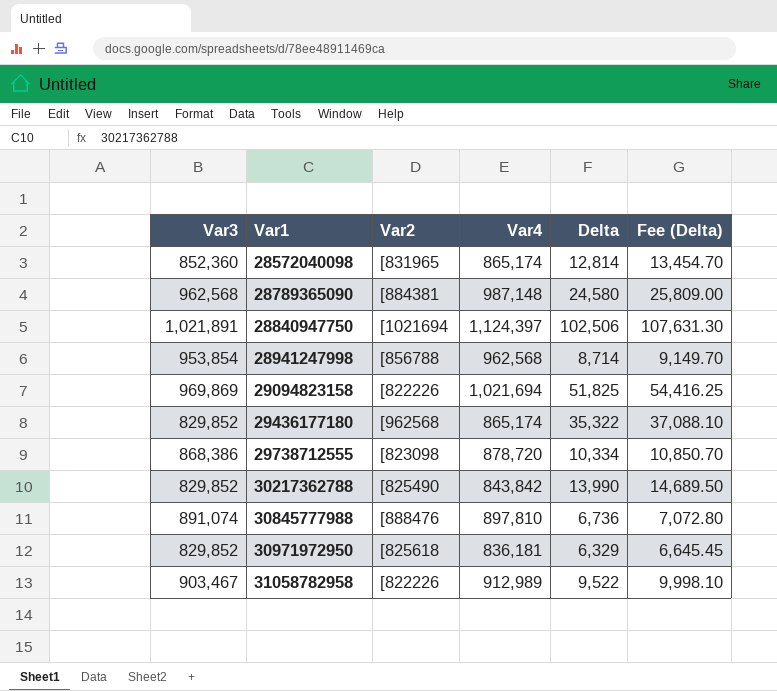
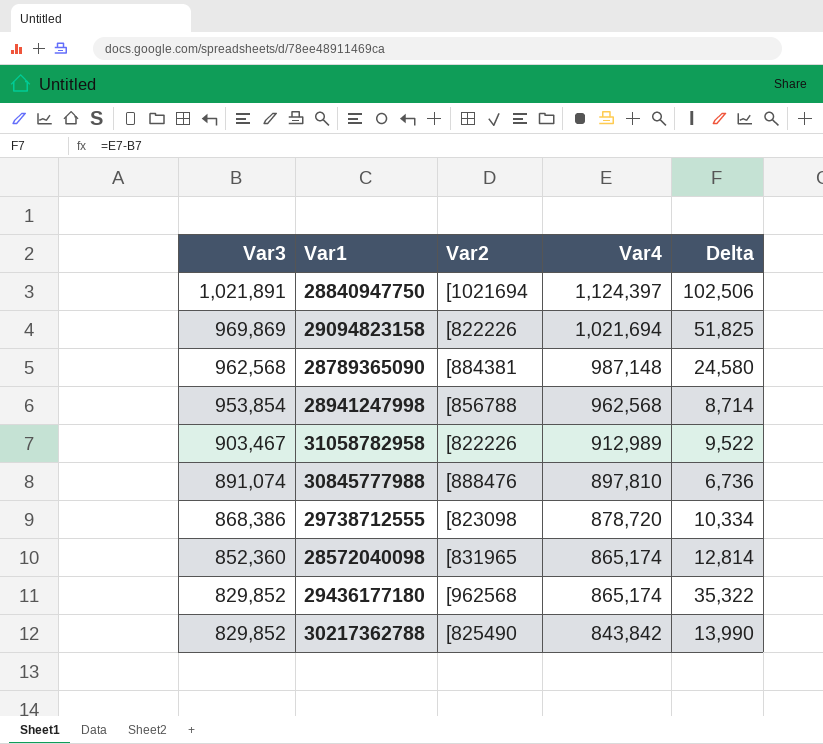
row order: Var1 ascending -> Var3 descending
column Fee (Delta) | formula: [Delta] * 1.05 -> none
row 30971972950: 829,852 | [825618 | 836,181 | 6,329 | 6,645.45 -> none

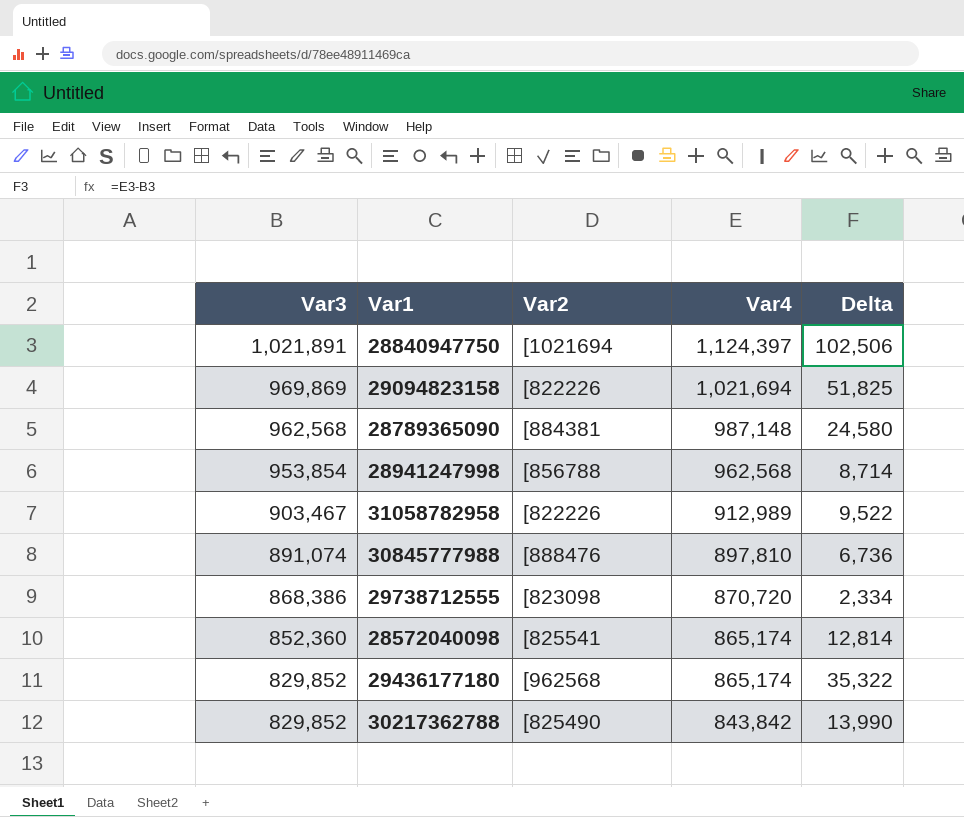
29738712555 | Var4: 878,720 -> 870,720
29738712555 | Delta: 10,334 -> 2,334
28572040098 | Var2: [831965 -> [825541

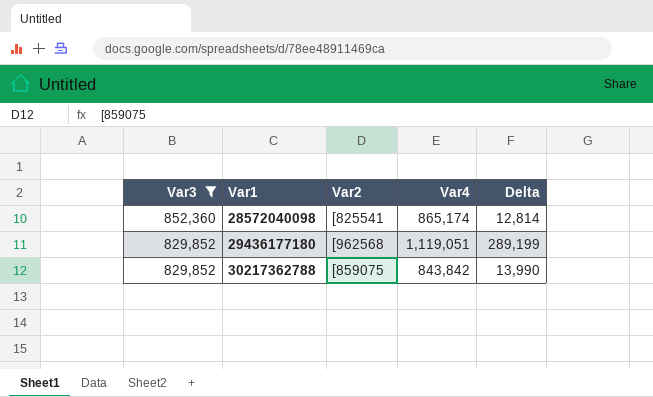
filter: none -> Var3 <= 852,360
29436177180 | Var4: 865,174 -> 1,119,051
29436177180 | Delta: 35,322 -> 289,199
30217362788 | Var2: [825490 -> [859075

